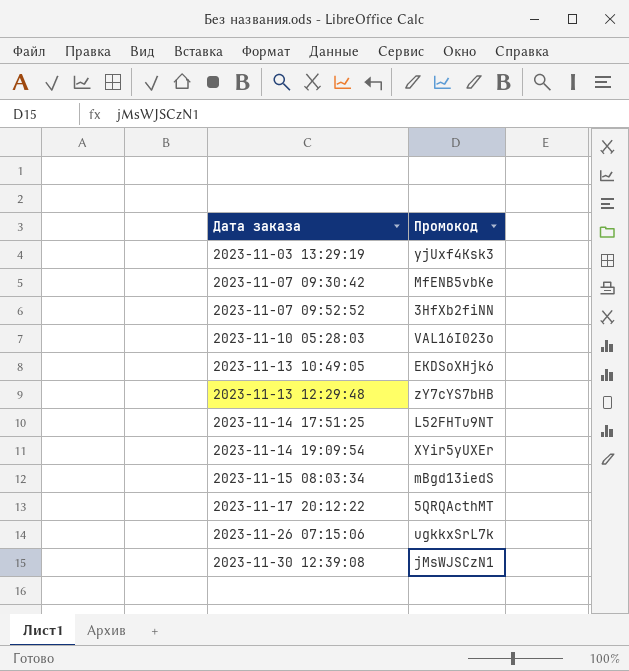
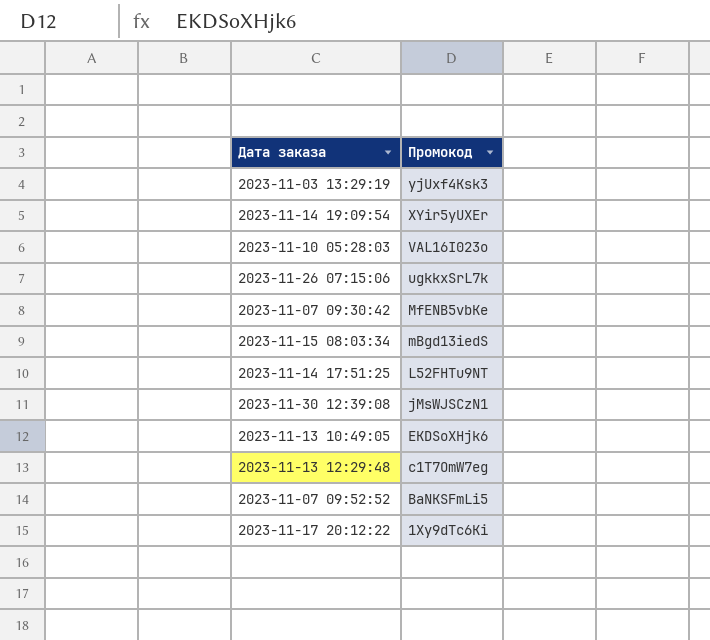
row order: Дата заказа ascending -> Промокод descending
2023-11-13 12:29:48 | Промокод: zY7cYS7bHB -> c1T7OmW7eg
2023-11-07 09:52:52 | Промокод: 3HfXb2fiNN -> BaNKSFmLi5
2023-11-17 20:12:22 | Промокод: 5QRQActhMT -> 1Xy9dTc6Ki

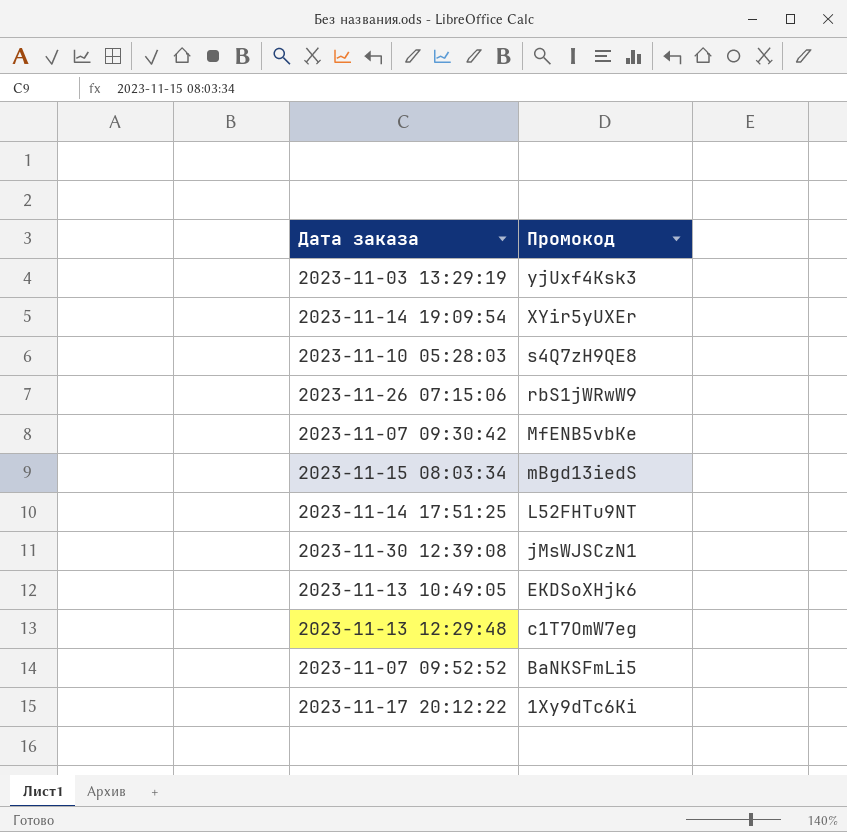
2023-11-10 05:28:03 | Промокод: VAL16I023o -> s4Q7zH9QE8
2023-11-26 07:15:06 | Промокод: ugkkxSrL7k -> rbS1jWRwW9

